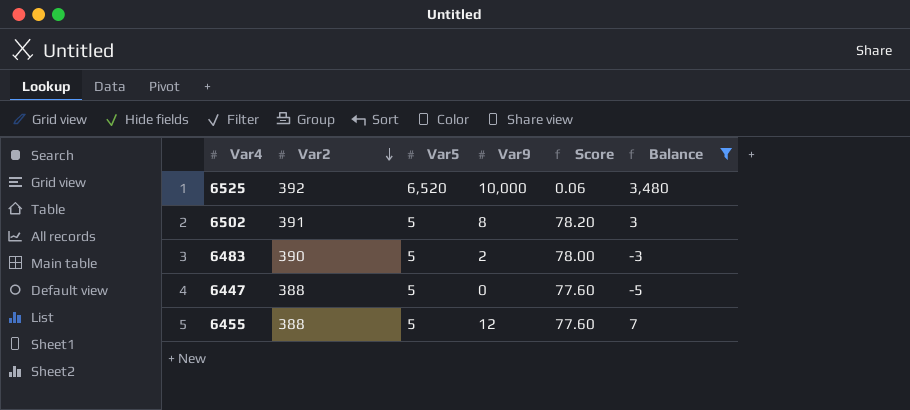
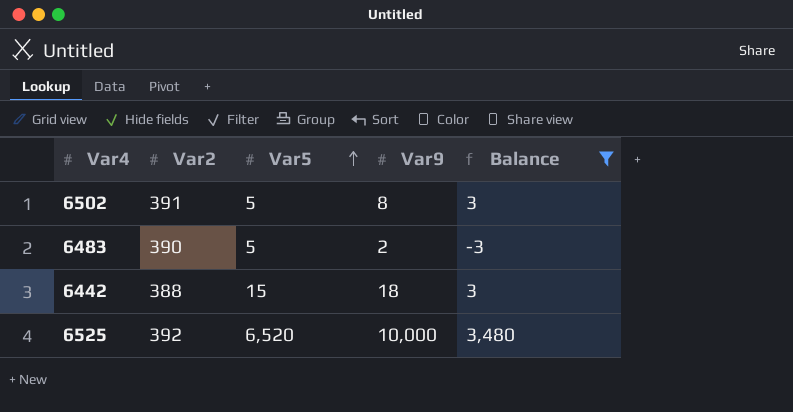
row order: Var2 descending -> Var5 ascending
column Score | formula: [Var2] / [Var5] -> none
row 6447: 388 | 5 | 0 | 77.60 | -5 -> none
row 6455: 388 | 5 | 12 | 77.60 | 7 -> none
row 6442: none -> 388 | 15 | 18 | 3

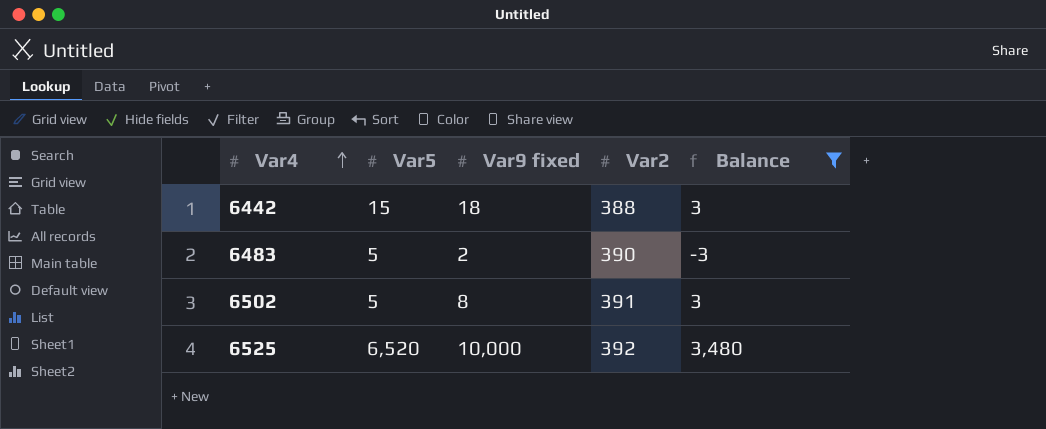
row order: Var5 ascending -> Var4 ascending
column name: Var9 -> Var9 fixed
column Var2 | position: 2 -> 4

